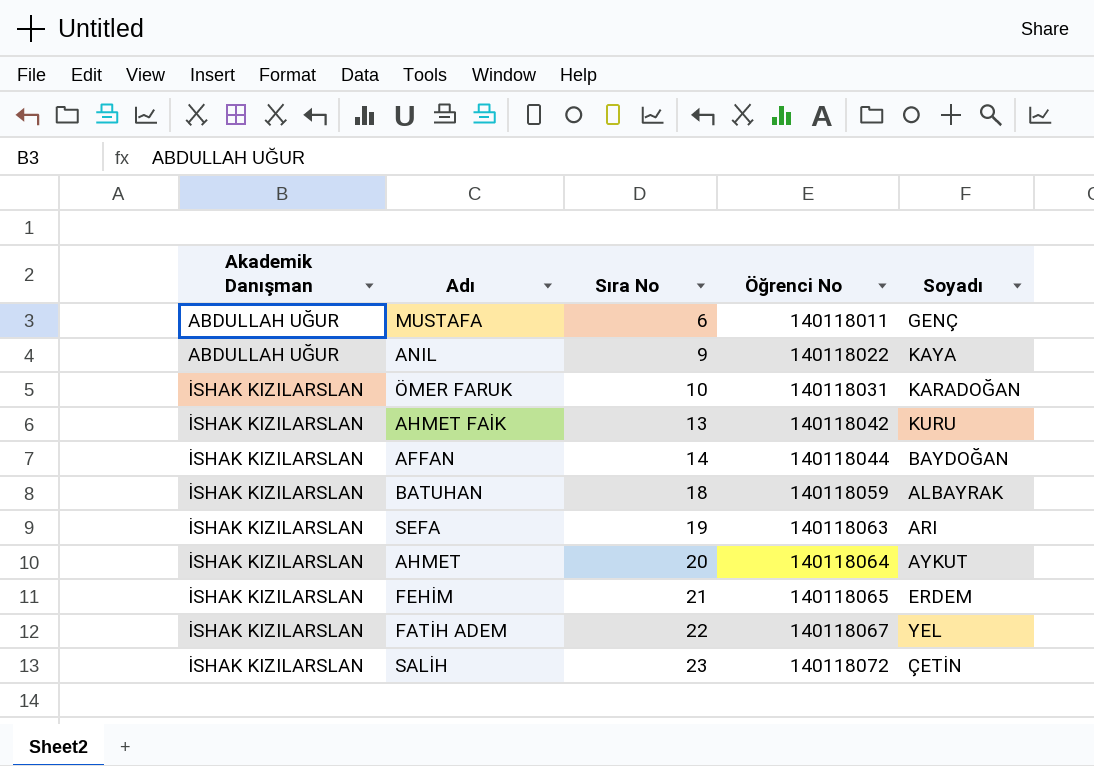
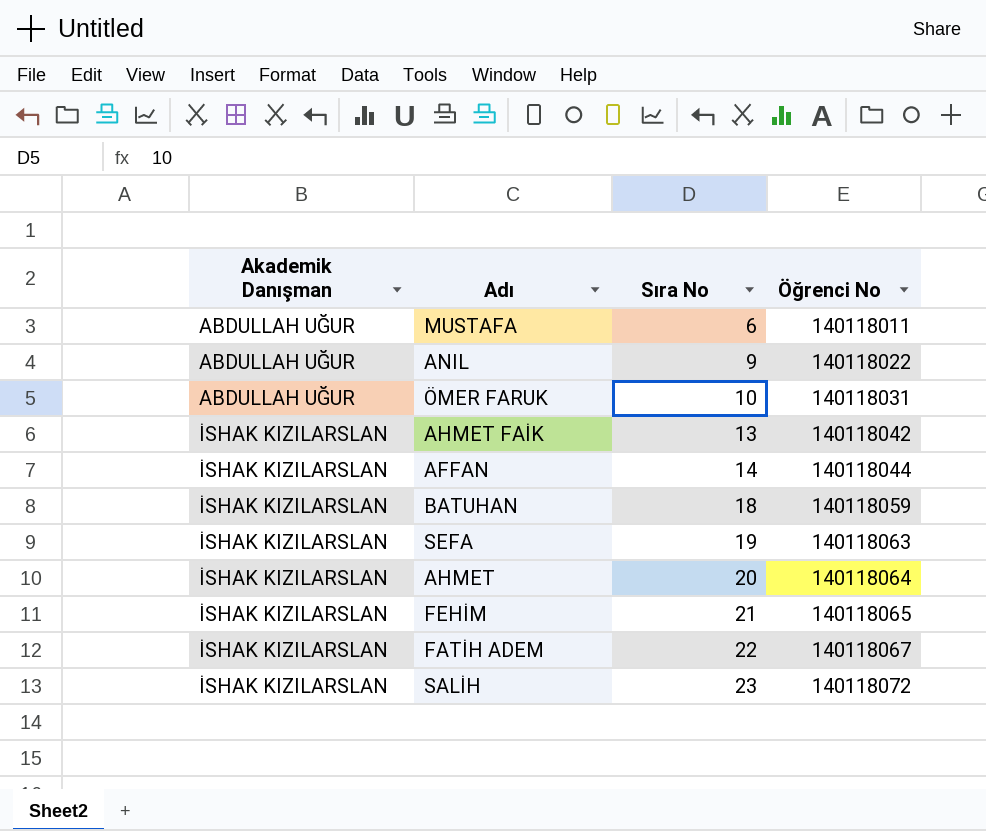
column Soyadı | position: 5 -> none
ÖMER FARUK | Akademik Danışman: İSHAK KIZILARSLAN -> ABDULLAH UĞUR

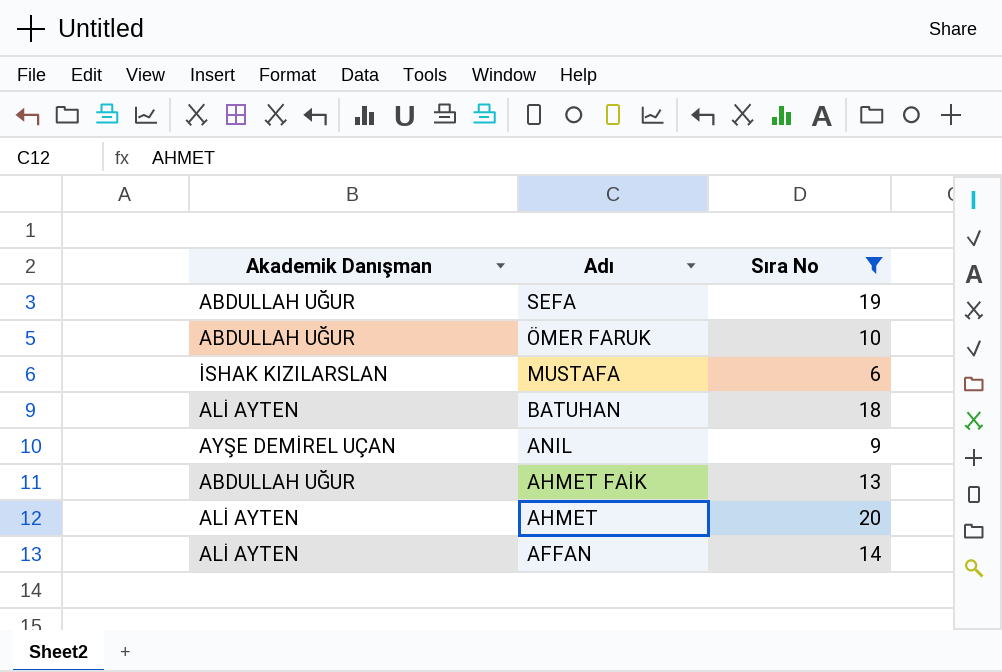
filter: none -> Sıra No <= 20
row order: Akademik Danışman ascending -> Adı descending
column Öğrenci No | position: 4 -> none
SEFA | Akademik Danışman: İSHAK KIZILARSLAN -> ABDULLAH UĞUR
MUSTAFA | Akademik Danışman: ABDULLAH UĞUR -> İSHAK KIZILARSLAN
BATUHAN | Akademik Danışman: İSHAK KIZILARSLAN -> ALİ AYTEN
ANIL | Akademik Danışman: ABDULLAH UĞUR -> AYŞE DEMİREL UÇAN
AHMET FAİK | Akademik Danışman: İSHAK KIZILARSLAN -> ABDULLAH UĞUR
AHMET | Akademik Danışman: İSHAK KIZILARSLAN -> ALİ AYTEN
AFFAN | Akademik Danışman: İSHAK KIZILARSLAN -> ALİ AYTEN

